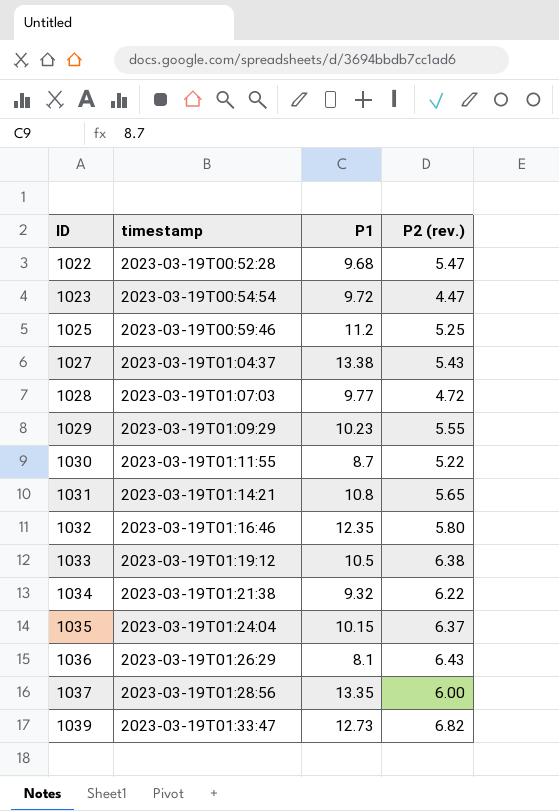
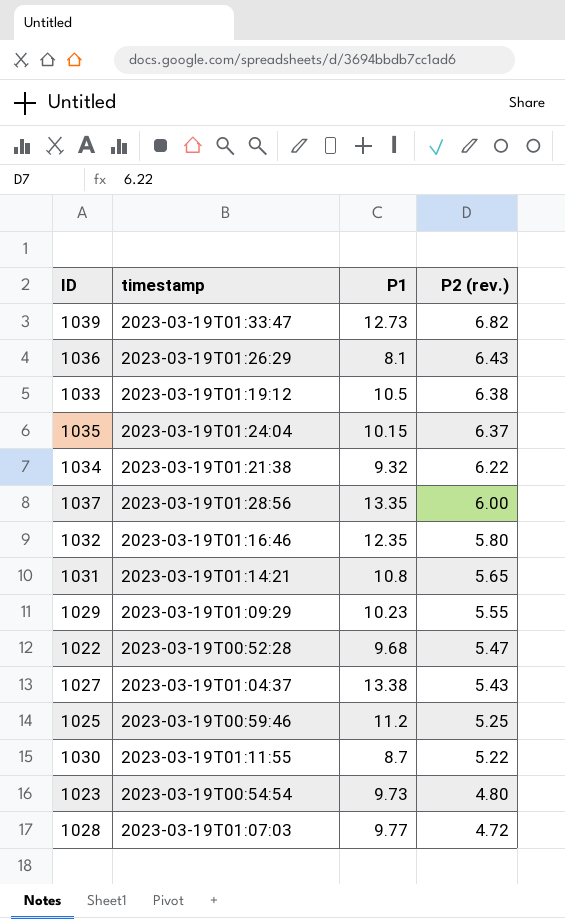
row order: ID ascending -> P2 (rev.) descending
1023 | P1: 9.72 -> 9.73
1023 | P2 (rev.): 4.47 -> 4.80

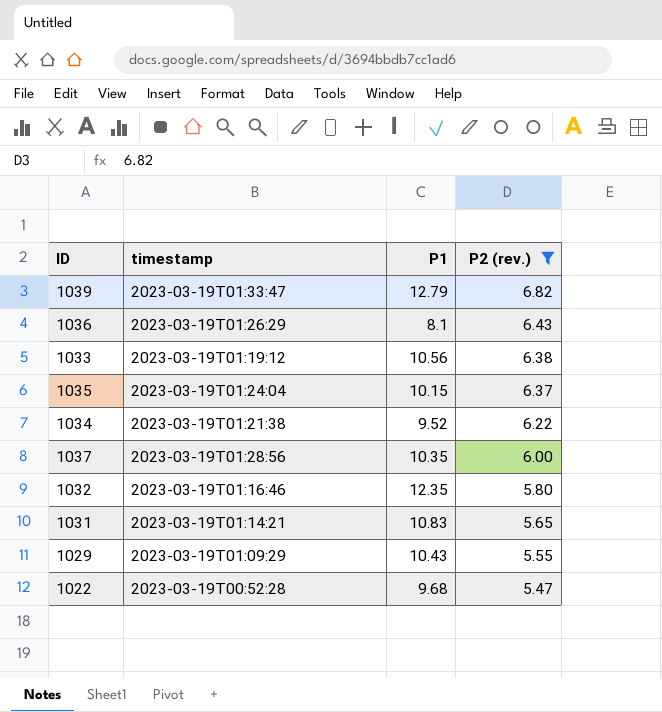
filter: none -> P2 (rev.) >= 5.47
1039 | P1: 12.73 -> 12.79
1033 | P1: 10.5 -> 10.56
1034 | P1: 9.32 -> 9.52
1037 | P1: 13.35 -> 10.35
1031 | P1: 10.8 -> 10.83
1029 | P1: 10.23 -> 10.43

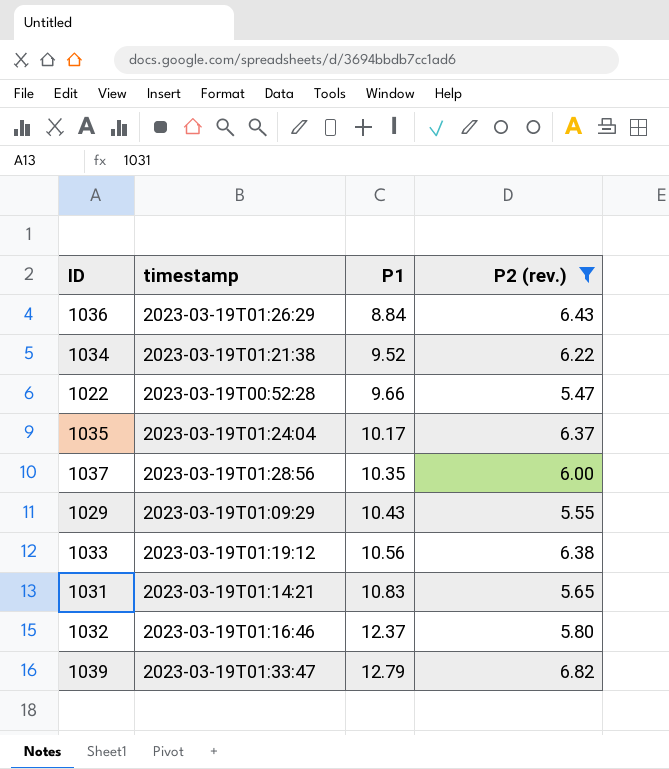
row order: P2 (rev.) descending -> P1 ascending
1036 | P1: 8.1 -> 8.84
1022 | P1: 9.68 -> 9.66
1035 | P1: 10.15 -> 10.17
1032 | P1: 12.35 -> 12.37

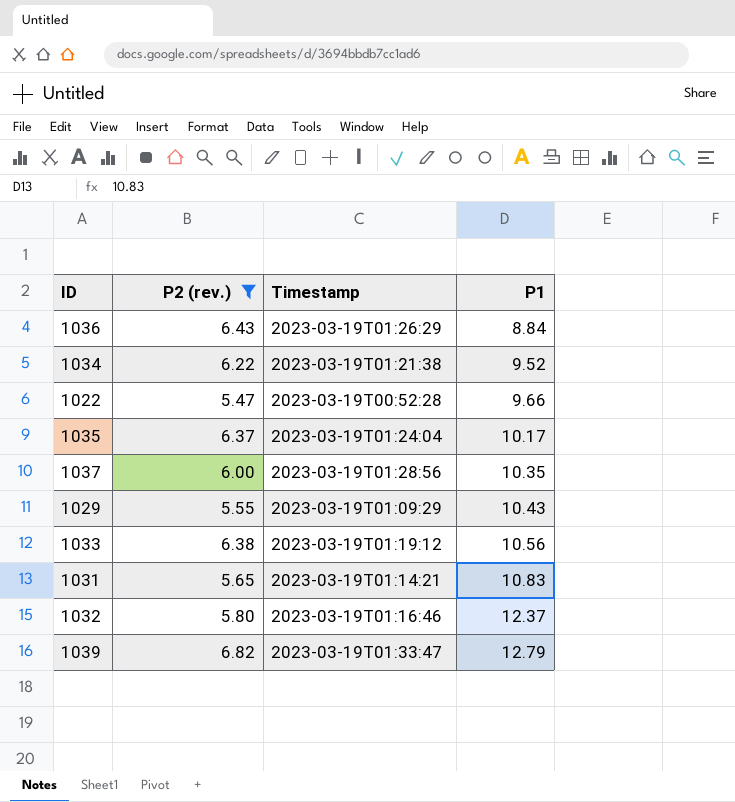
column P2 (rev.) | position: 4 -> 2
column name: timestamp -> Timestamp

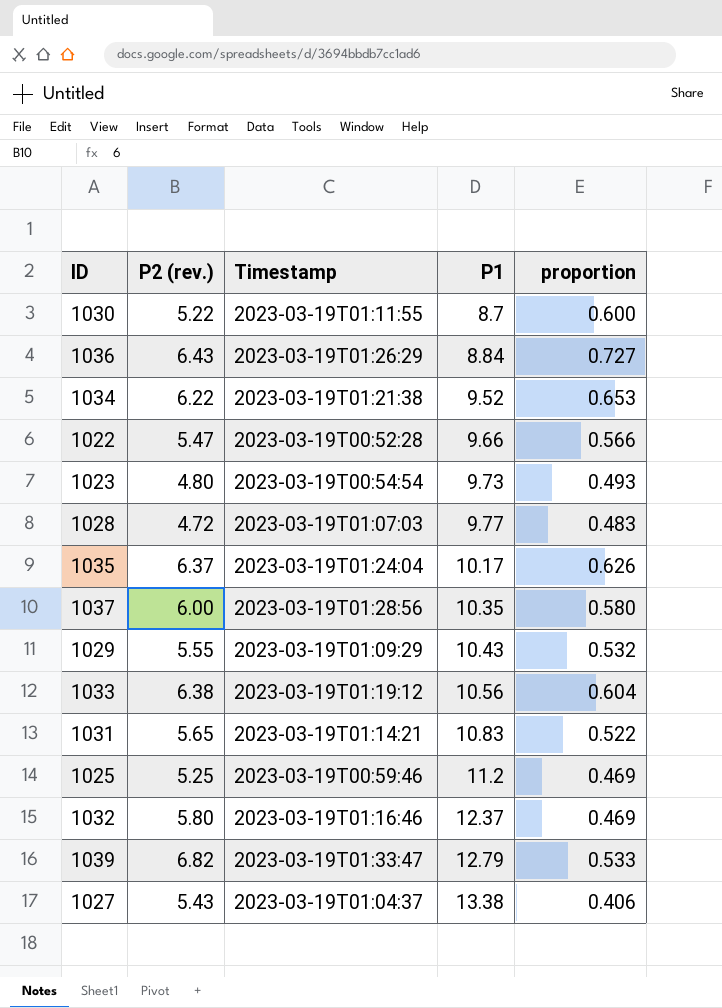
filter: P2 (rev.) >= 5.47 -> none
column proportion | formula: none -> [P2 (rev.)] / [P1]

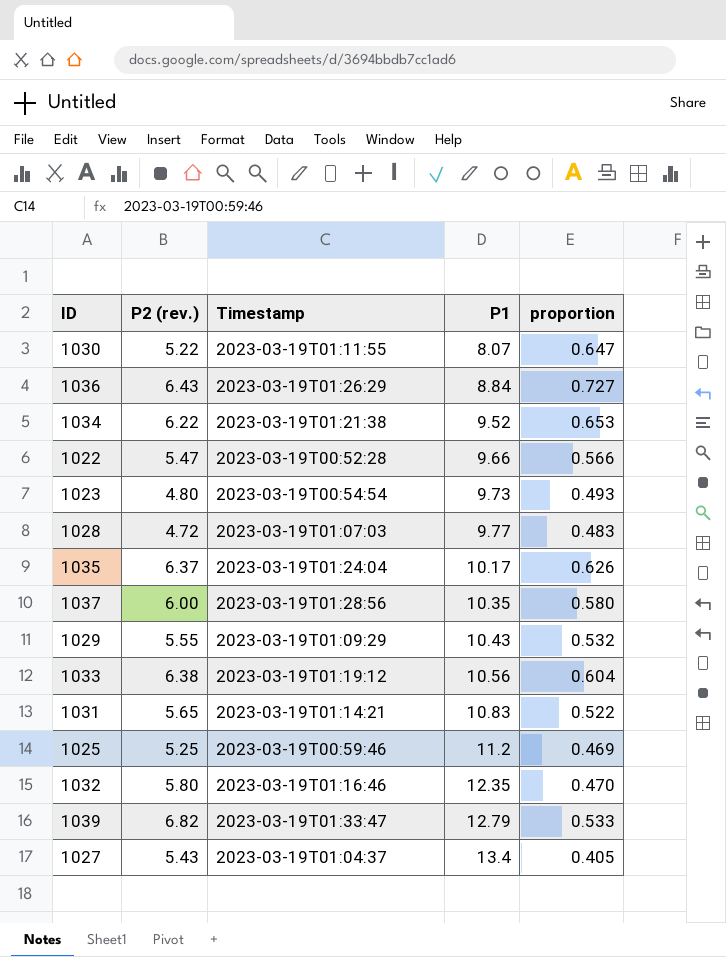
1030 | P1: 8.7 -> 8.07
1030 | proportion: 0.600 -> 0.647
1032 | P1: 12.37 -> 12.35
1032 | proportion: 0.469 -> 0.470
1027 | P1: 13.38 -> 13.4
1027 | proportion: 0.406 -> 0.405

